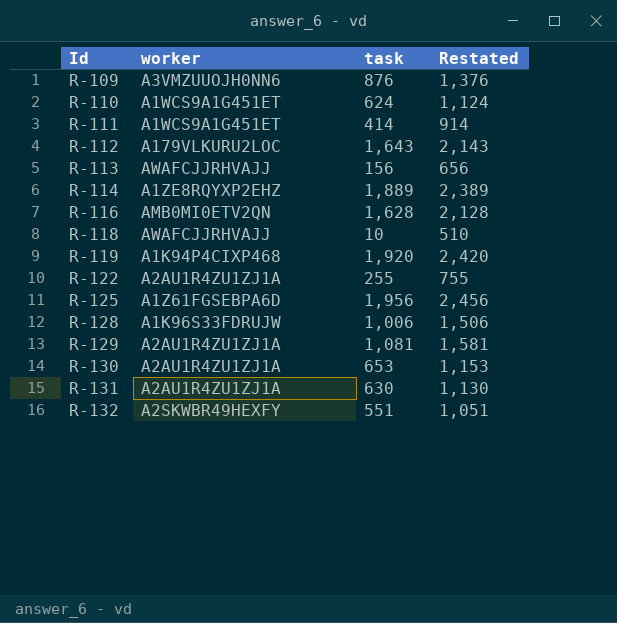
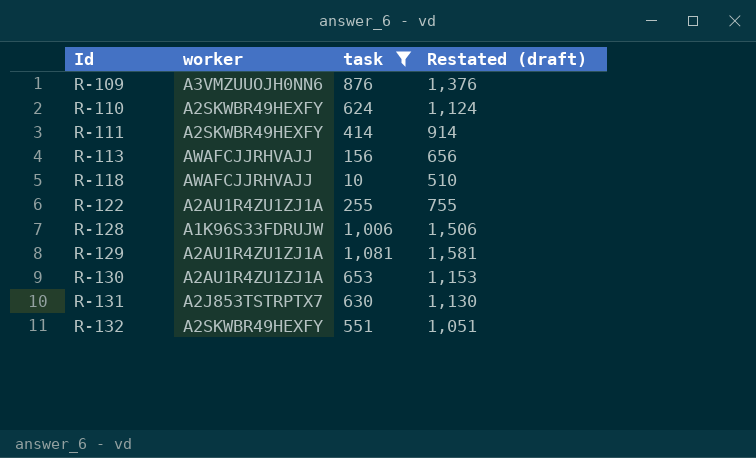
filter: none -> task <= 1,081
column name: Restated -> Restated (draft)
R-110 | worker: A1WCS9A1G451ET -> A2SKWBR49HEXFY
R-111 | worker: A1WCS9A1G451ET -> A2SKWBR49HEXFY
R-131 | worker: A2AU1R4ZU1ZJ1A -> A2J853TSTRPTX7

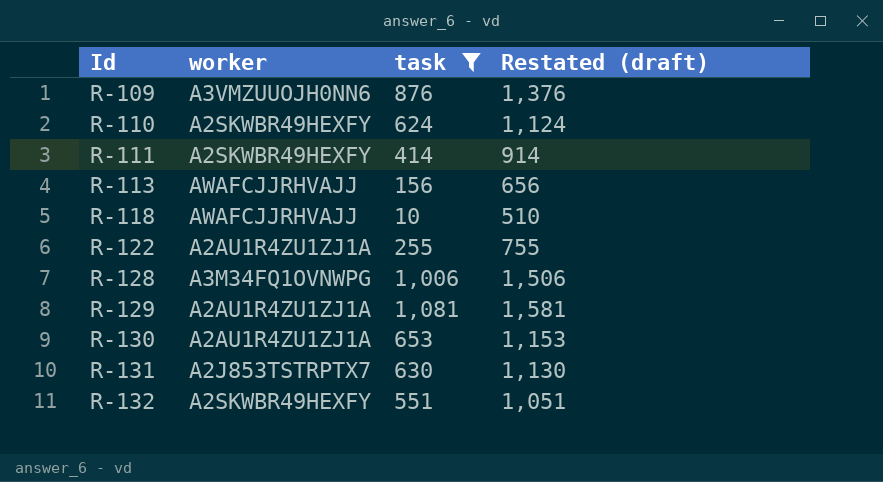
R-128 | worker: A1K96S33FDRUJW -> A3M34FQ1OVNWPG

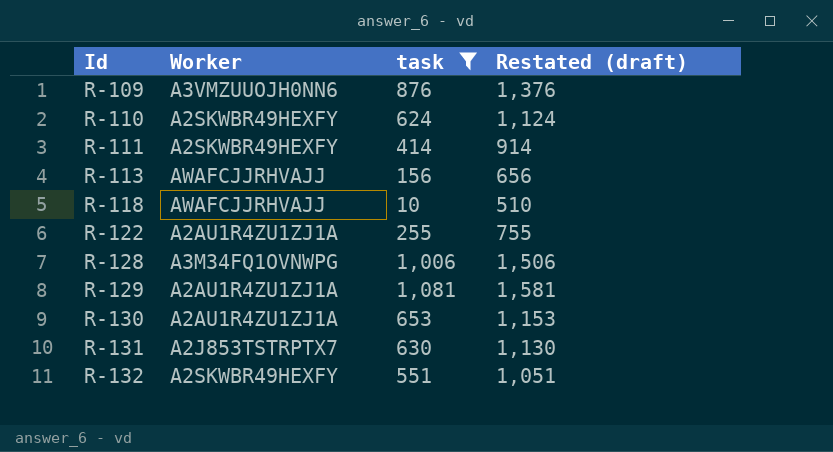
column name: worker -> Worker

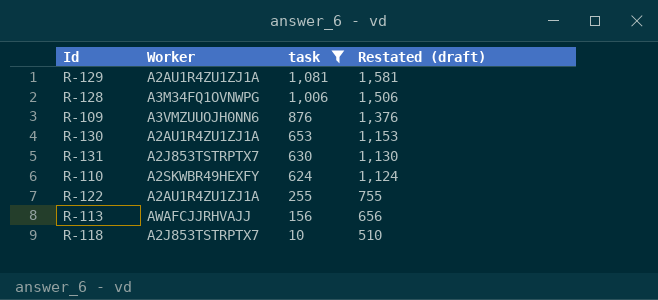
row order: Id ascending -> task descending
row R-111: A2SKWBR49HEXFY | 414 | 914 -> none
row R-132: A2SKWBR49HEXFY | 551 | 1,051 -> none
R-118 | Worker: AWAFCJJRHVAJJ -> A2J853TSTRPTX7

